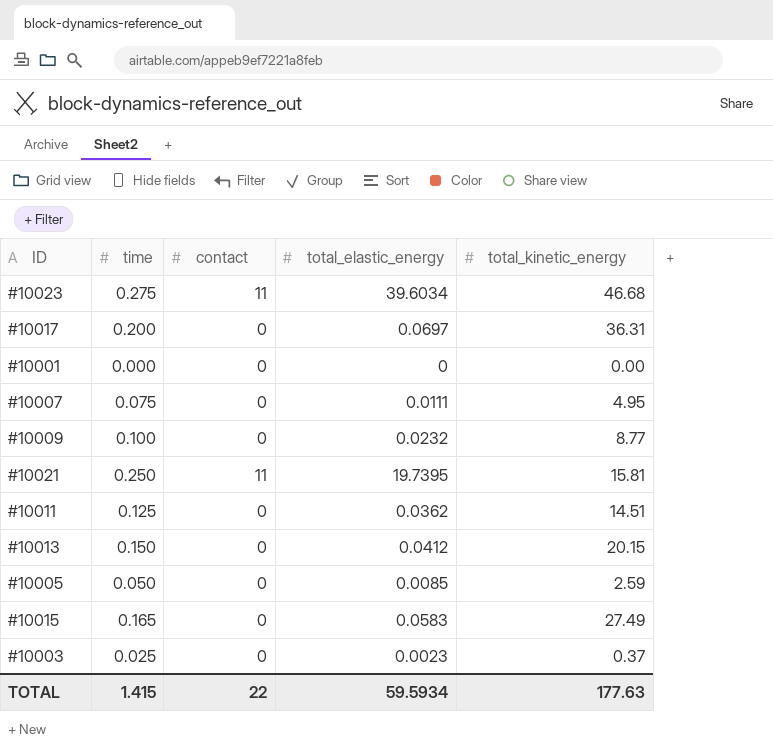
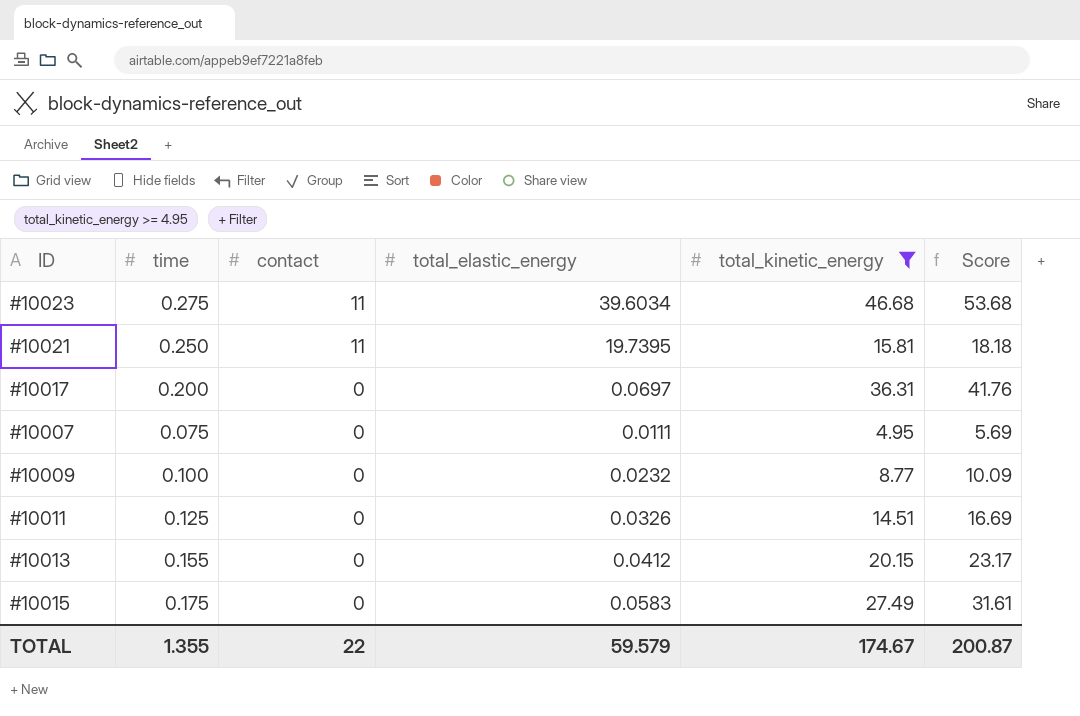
filter: none -> total_kinetic_energy >= 4.95
row order: none -> contact descending
column Score | formula: none -> [total_kinetic_energy] * 1.15
#10011 | total_elastic_energy: 0.0362 -> 0.0326
#10013 | time: 0.150 -> 0.155
#10015 | time: 0.165 -> 0.175
TOTAL | time: 1.415 -> 1.355
TOTAL | total_elastic_energy: 59.5934 -> 59.579
TOTAL | total_kinetic_energy: 177.63 -> 174.67

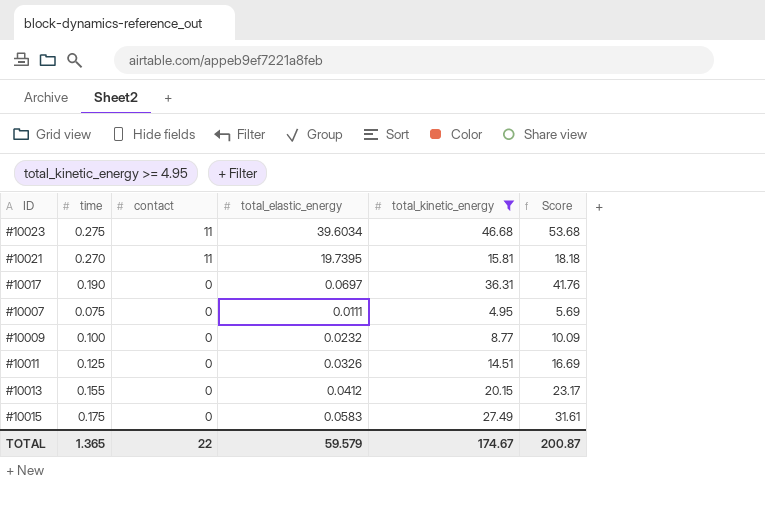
#10021 | time: 0.250 -> 0.270
#10017 | time: 0.200 -> 0.190
TOTAL | time: 1.355 -> 1.365

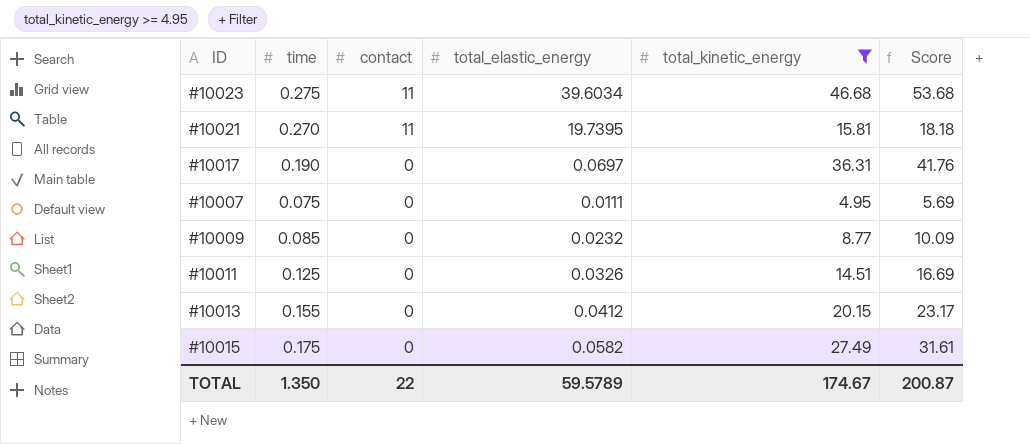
#10009 | time: 0.100 -> 0.085
#10015 | total_elastic_energy: 0.0583 -> 0.0582
TOTAL | time: 1.365 -> 1.350
TOTAL | total_elastic_energy: 59.579 -> 59.5789

